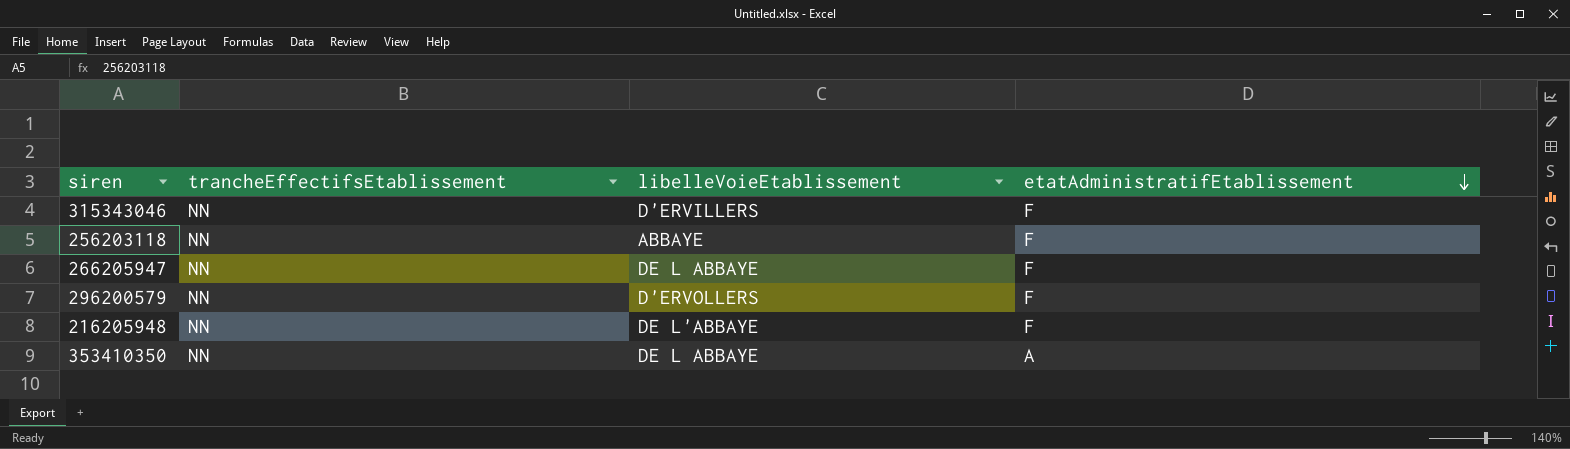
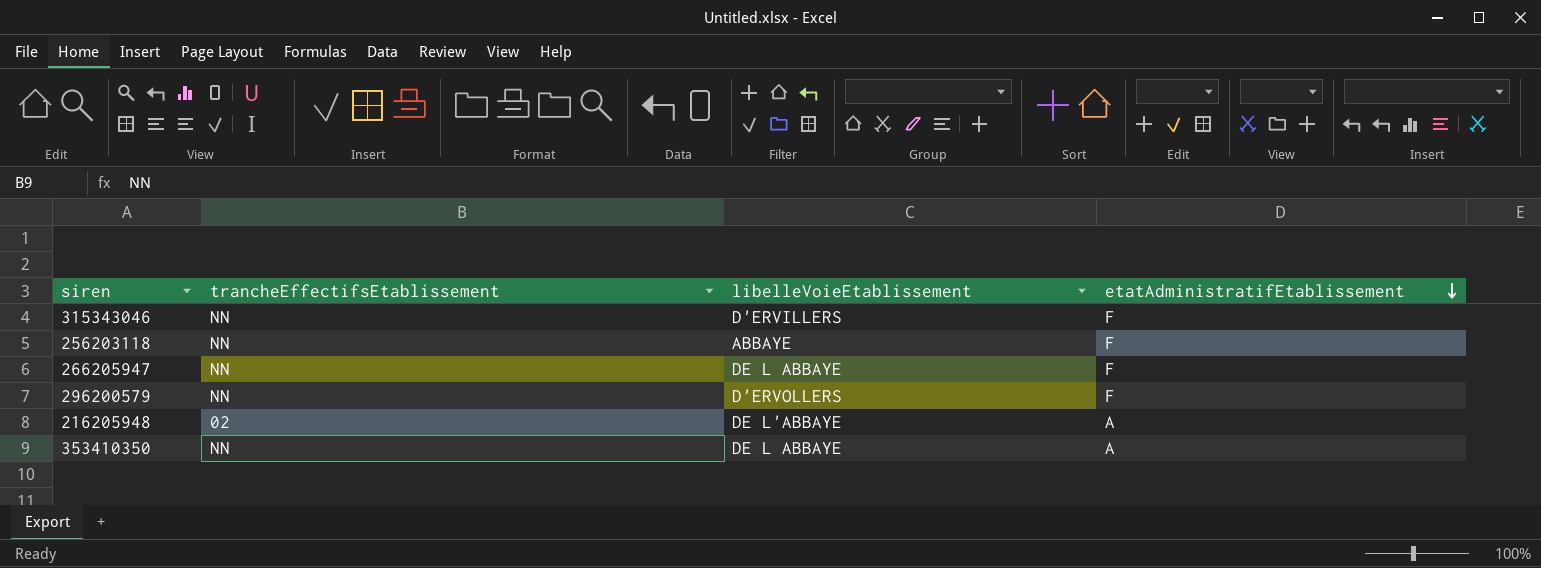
216205948 | trancheEffectifsEtablissement: NN -> 02
216205948 | etatAdministratifEtablissement: F -> A

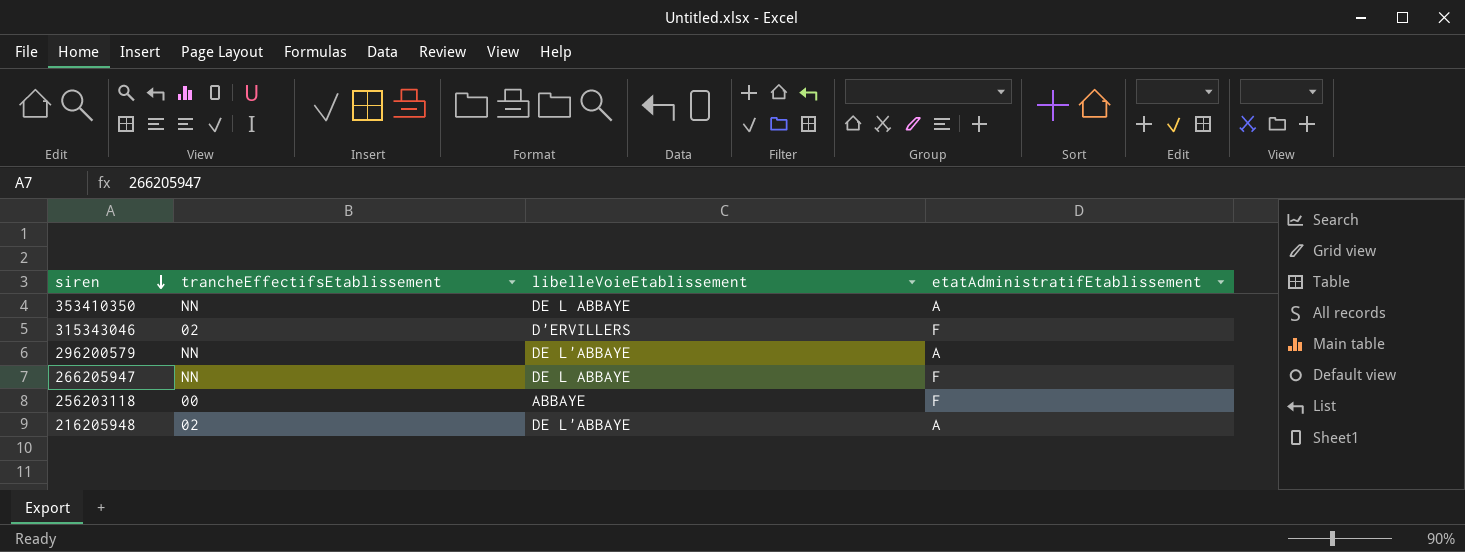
row order: etatAdministratifEtablissement descending -> siren descending
315343046 | trancheEffectifsEtablissement: NN -> 02
296200579 | libelleVoieEtablissement: D'ERVOLLERS -> DE L'ABBAYE
296200579 | etatAdministratifEtablissement: F -> A
256203118 | trancheEffectifsEtablissement: NN -> 00

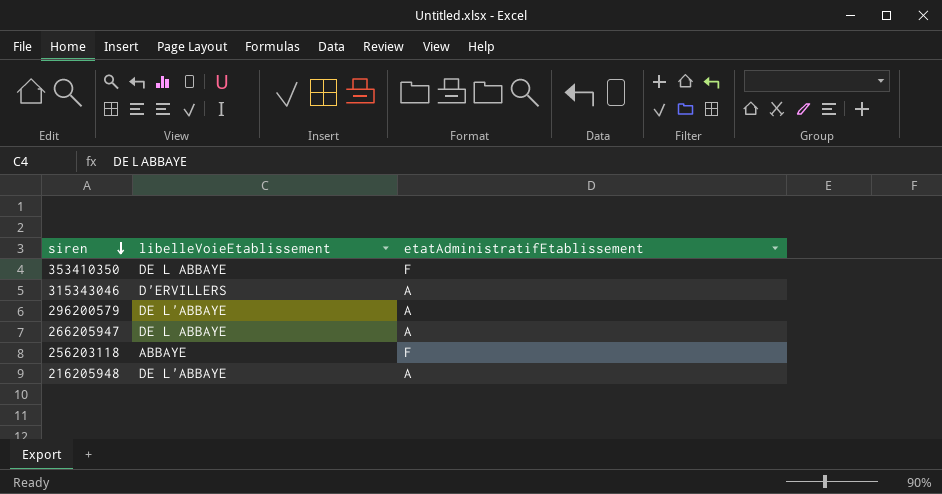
column trancheEffectifsEtablissement | position: 2 -> none
353410350 | etatAdministratifEtablissement: A -> F
315343046 | etatAdministratifEtablissement: F -> A
266205947 | etatAdministratifEtablissement: F -> A

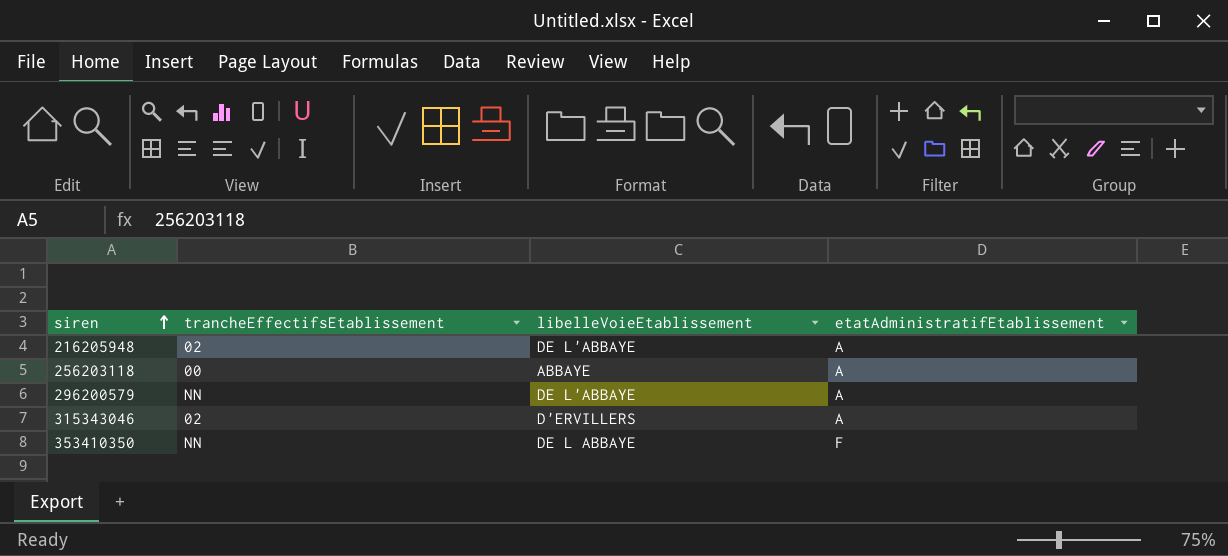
row order: siren descending -> siren ascending
column trancheEffectifsEtablissement | position: none -> 2
row 266205947: DE L ABBAYE | A -> none
256203118 | etatAdministratifEtablissement: F -> A

